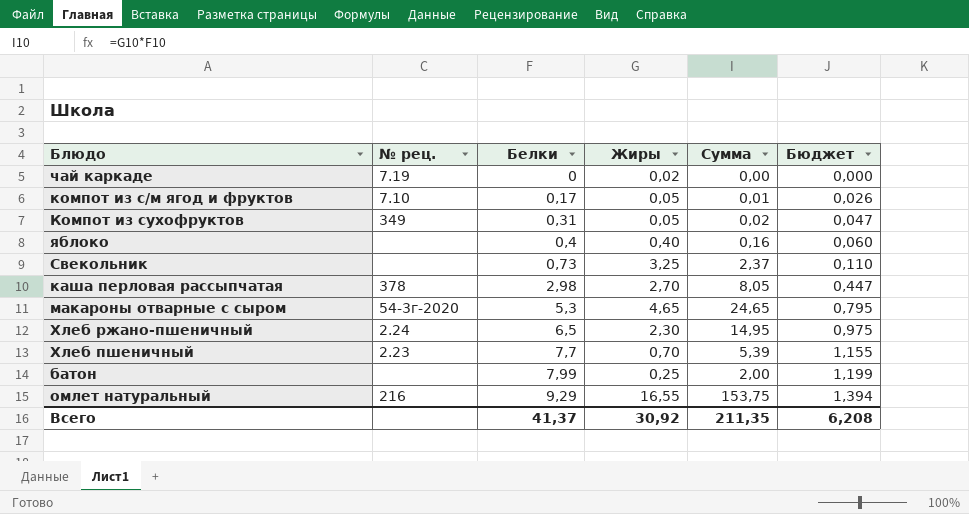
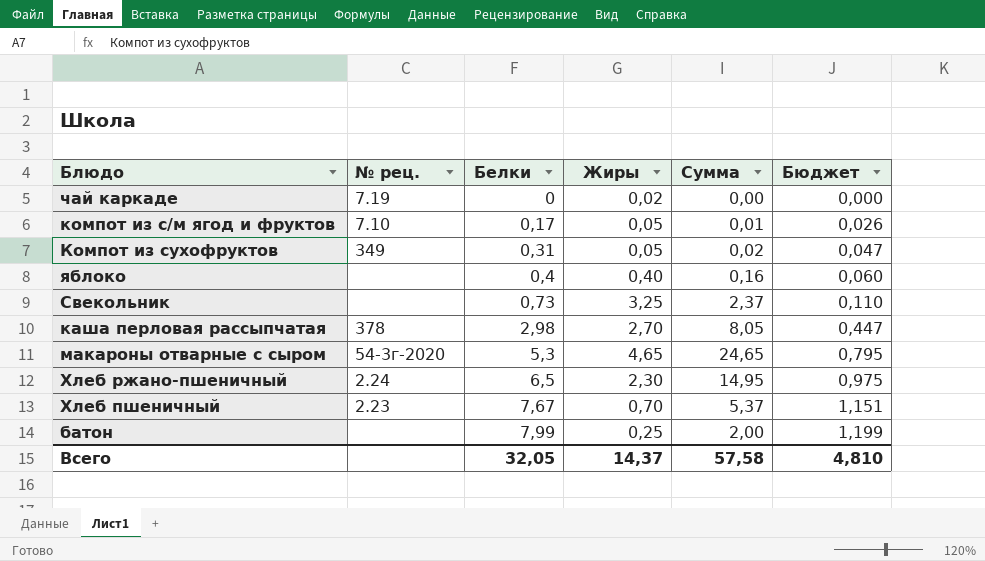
row омлет натуральный: 216 | 9,29 | 16,55 | 153,75 | 1,394 -> none
Хлеб пшеничный | Белки: 7,7 -> 7,67
Хлеб пшеничный | Сумма: 5,39 -> 5,37
Хлеб пшеничный | Бюджет: 1,155 -> 1,151
Всего | Белки: 41,37 -> 32,05
Всего | Жиры: 30,92 -> 14,37
Всего | Сумма: 211,35 -> 57,58
Всего | Бюджет: 6,208 -> 4,810

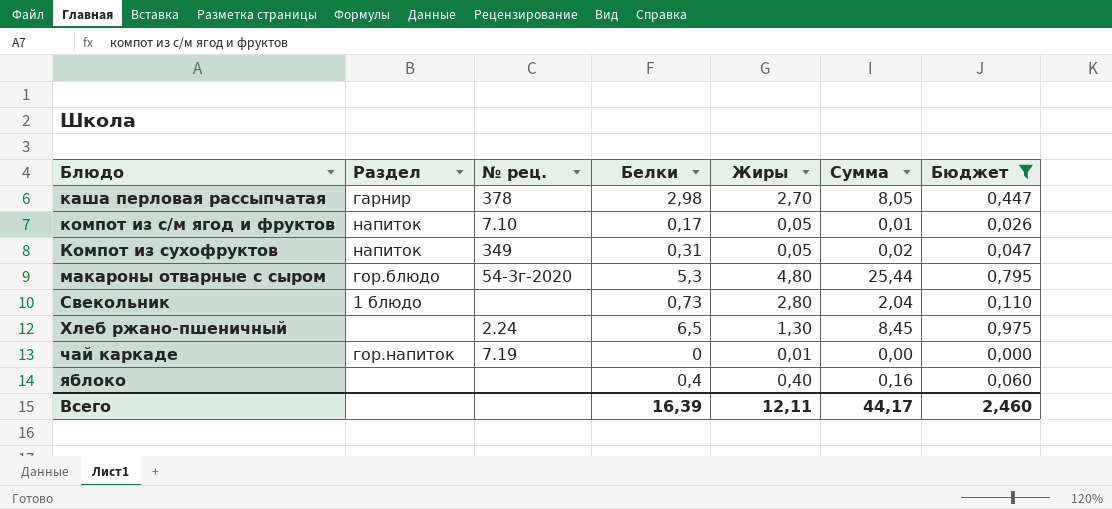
filter: none -> Бюджет <= 0,975
row order: Белки ascending -> Блюдо ascending
column Раздел | position: none -> 2
макароны отварные с сыром | Жиры: 4,65 -> 4,80
макароны отварные с сыром | Сумма: 24,65 -> 25,44
Свекольник | Жиры: 3,25 -> 2,80
Свекольник | Сумма: 2,37 -> 2,04
Хлеб ржано-пшеничный | Жиры: 2,30 -> 1,30
Хлеб ржано-пшеничный | Сумма: 14,95 -> 8,45
чай каркаде | Жиры: 0,02 -> 0,01
Всего | Белки: 32,05 -> 16,39
Всего | Жиры: 14,37 -> 12,11
Всего | Сумма: 57,58 -> 44,17
Всего | Бюджет: 4,810 -> 2,460

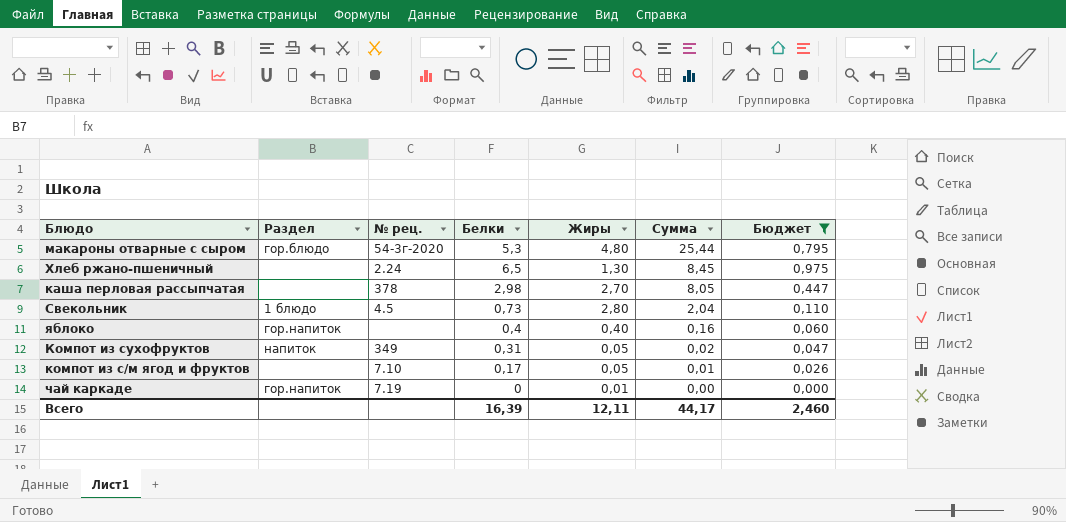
row order: Блюдо ascending -> Сумма descending
каша перловая рассыпчатая | Раздел: гарнир -> none
Свекольник | № рец.: none -> 4.5
яблоко | Раздел: none -> гор.напиток
компот из с/м ягод и фруктов | Раздел: напиток -> none

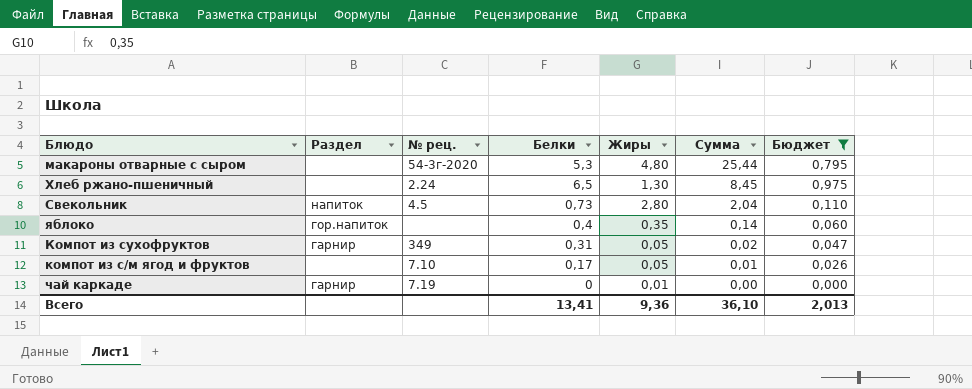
row каша перловая рассыпчатая: none | 378 | 2,98 | 2,70 | 8,05 | 0,447 -> none
макароны отварные с сыром | Раздел: гор.блюдо -> none
Свекольник | Раздел: 1 блюдо -> напиток
яблоко | Жиры: 0,40 -> 0,35
яблоко | Сумма: 0,16 -> 0,14
Компот из сухофруктов | Раздел: напиток -> гарнир
чай каркаде | Раздел: гор.напиток -> гарнир
Всего | Белки: 16,39 -> 13,41
Всего | Жиры: 12,11 -> 9,36
Всего | Сумма: 44,17 -> 36,10
Всего | Бюджет: 2,460 -> 2,013

